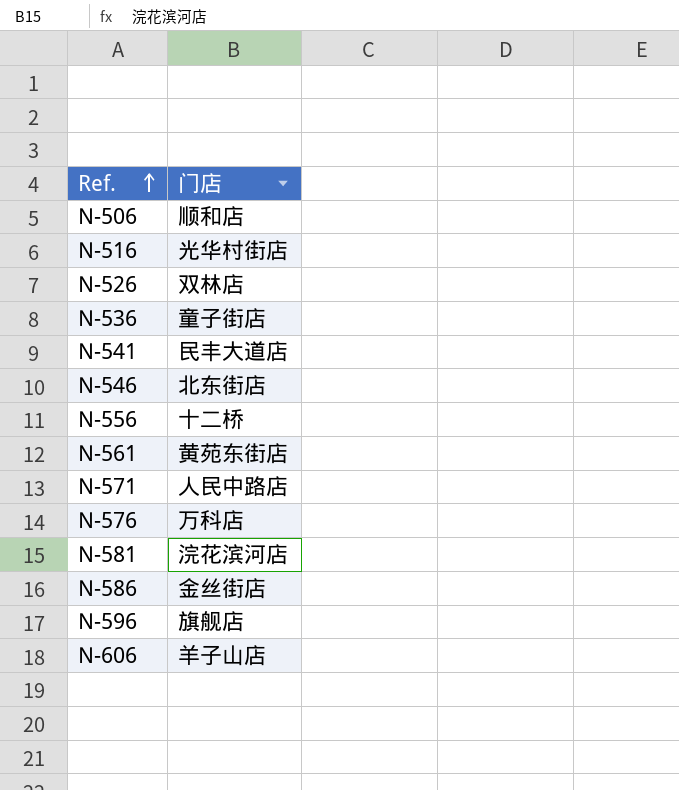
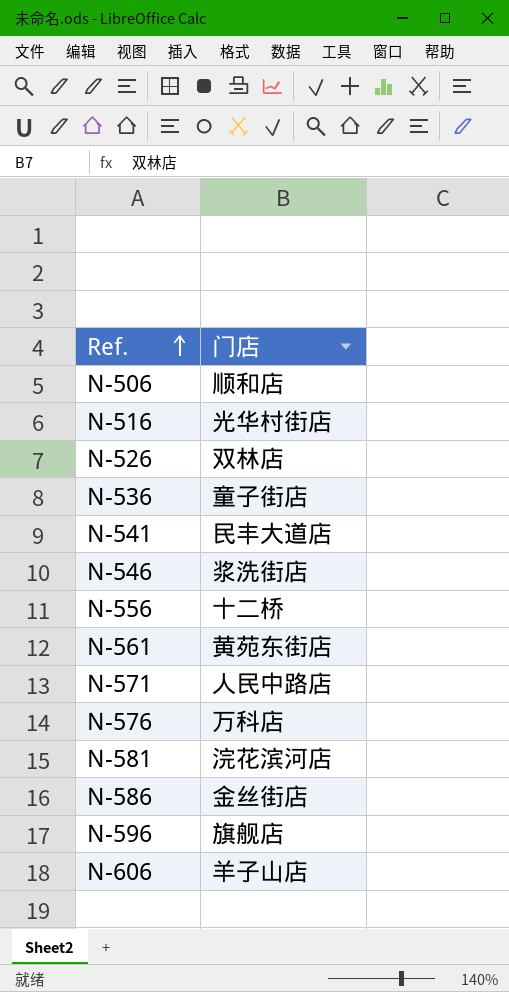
N-546 | 门店: 北东街店 -> 浆洗街店

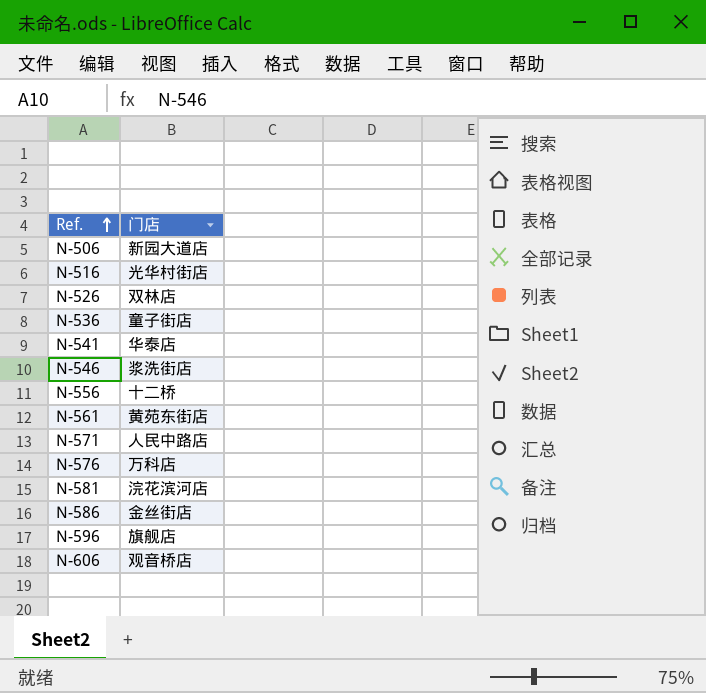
N-506 | 门店: 顺和店 -> 新园大道店
N-541 | 门店: 民丰大道店 -> 华泰店
N-606 | 门店: 羊子山店 -> 观音桥店

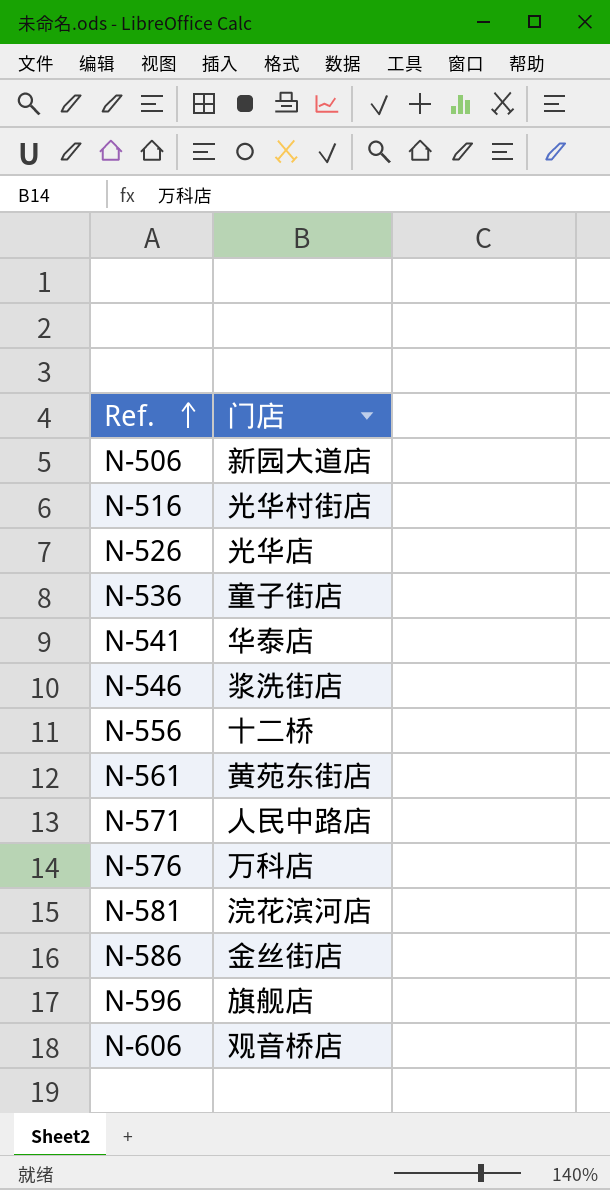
N-526 | 门店: 双林店 -> 光华店

